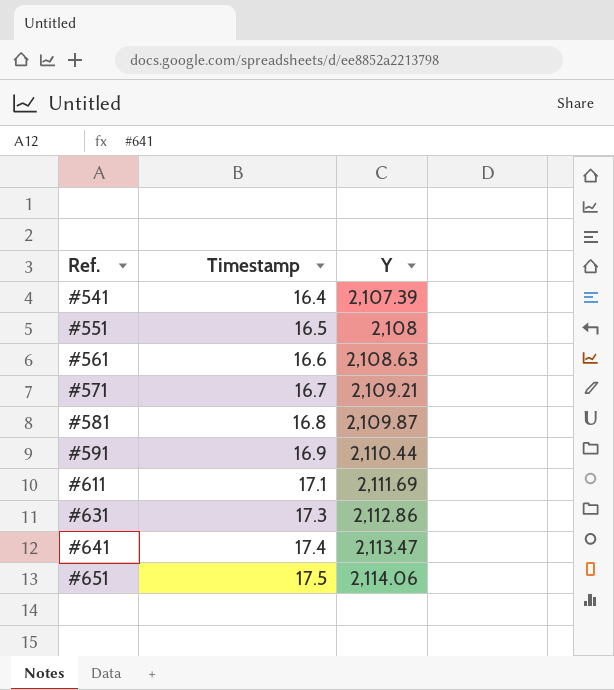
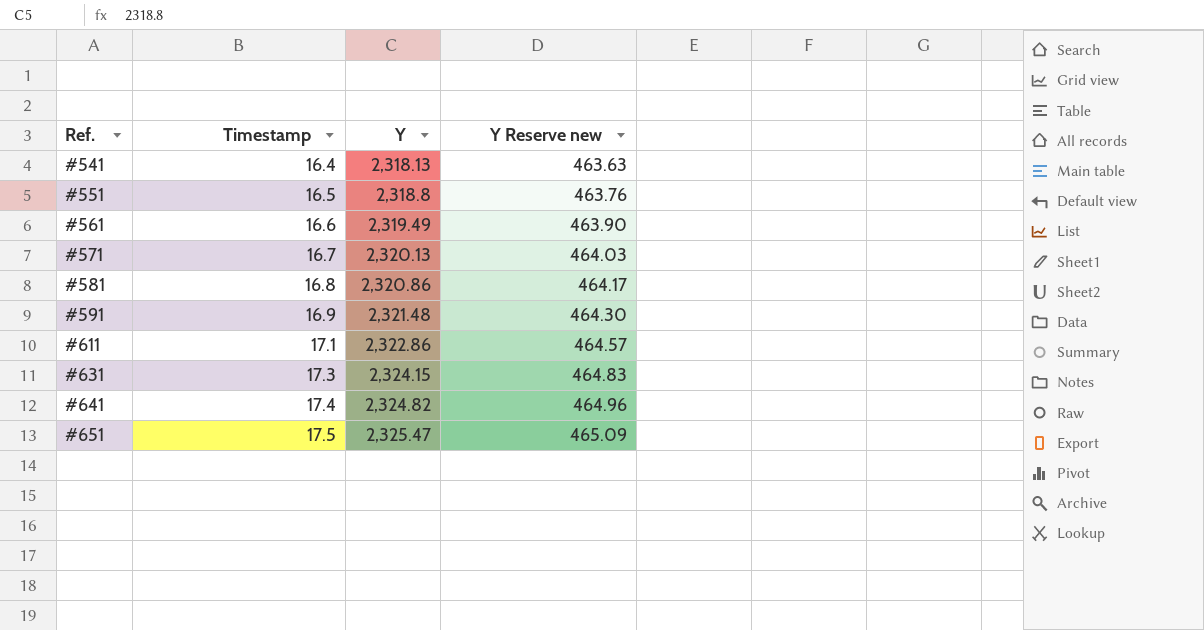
column Y Reserve new | formula: none -> [Y] * 0.2
#541 | Y: 2,107.39 -> 2,318.13
#551 | Y: 2,108 -> 2,318.8
#561 | Y: 2,108.63 -> 2,319.49
#571 | Y: 2,109.21 -> 2,320.13
#581 | Y: 2,109.87 -> 2,320.86
#591 | Y: 2,110.44 -> 2,321.48
#611 | Y: 2,111.69 -> 2,322.86
#631 | Y: 2,112.86 -> 2,324.15
#641 | Y: 2,113.47 -> 2,324.82
#651 | Y: 2,114.06 -> 2,325.47

